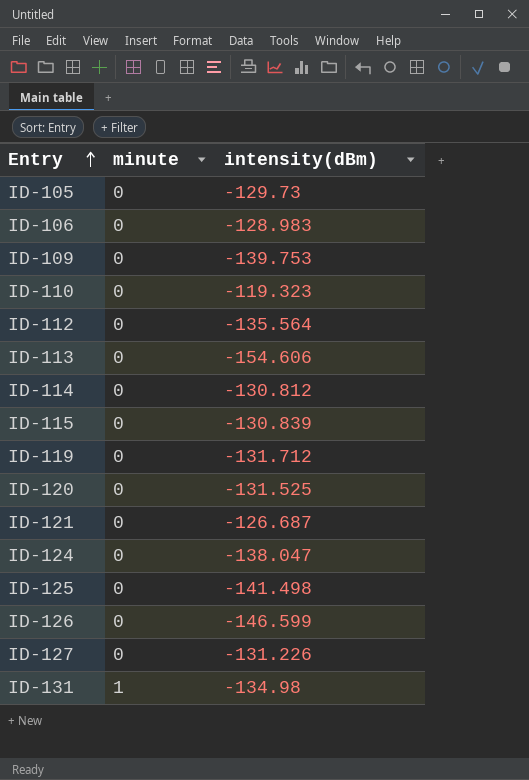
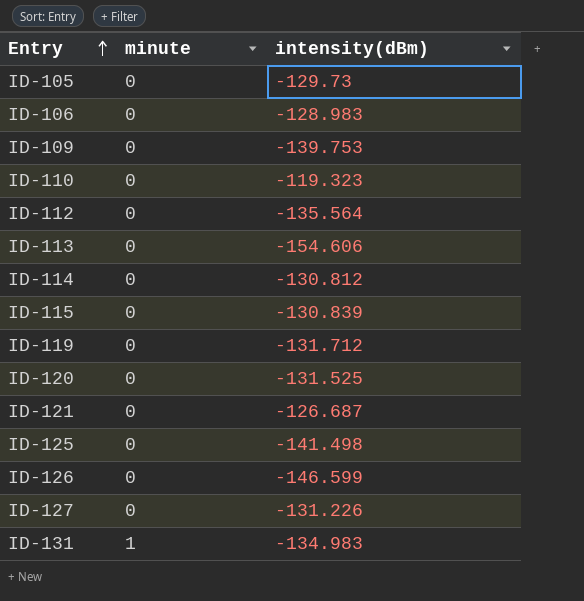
row ID-124: 0 | -138.047 -> none
ID-131 | intensity(dBm): -134.98 -> -134.983

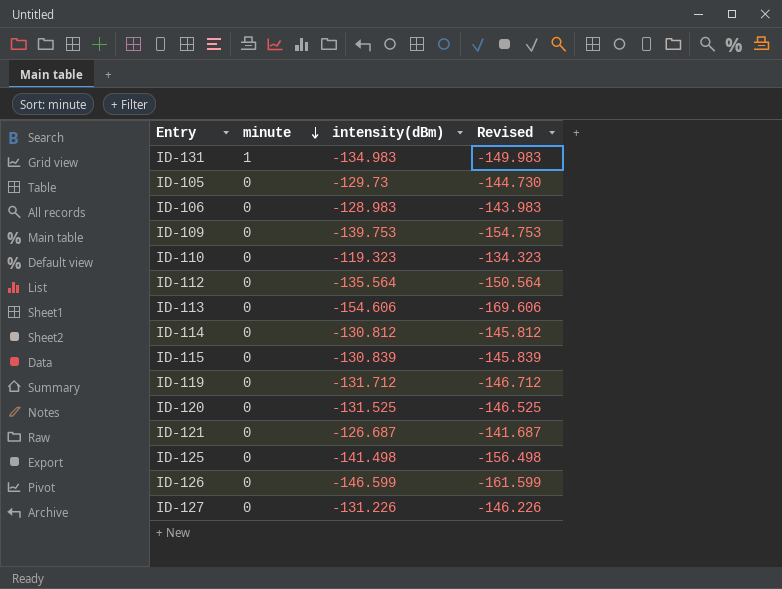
row order: Entry ascending -> minute descending
column Revised | formula: none -> [intensity(dBm)] - 15

